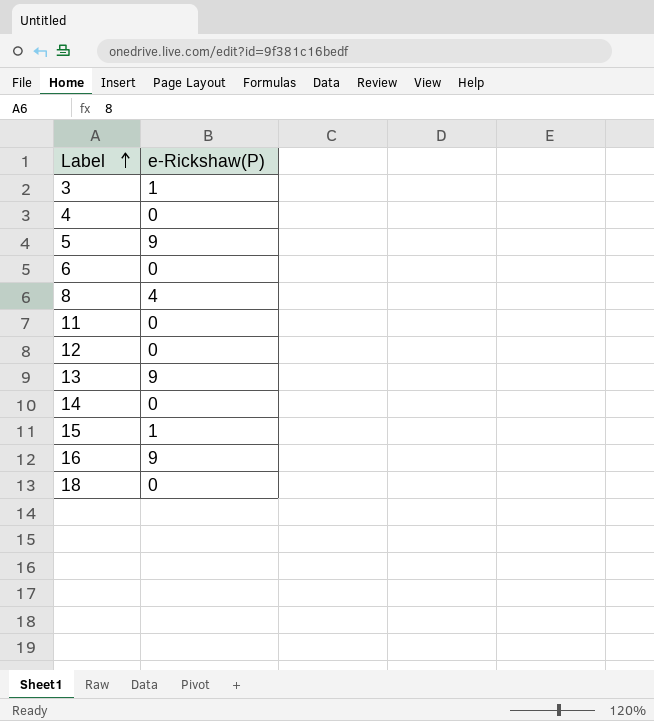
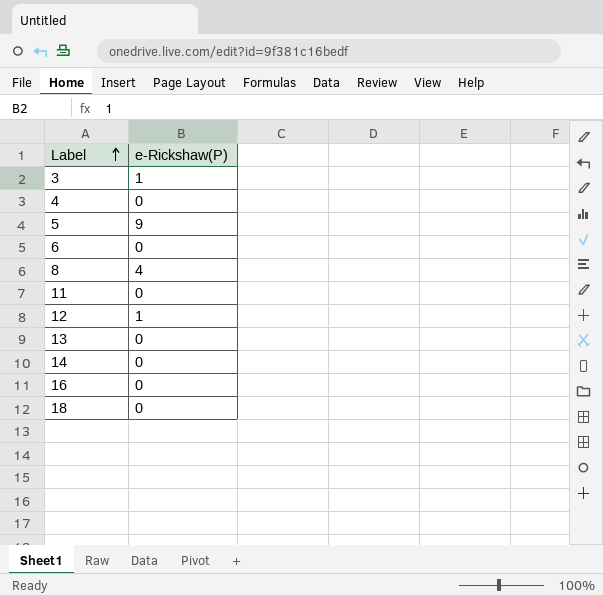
row 15: 1 -> none
12 | e-Rickshaw(P): 0 -> 1
13 | e-Rickshaw(P): 9 -> 0
16 | e-Rickshaw(P): 9 -> 0

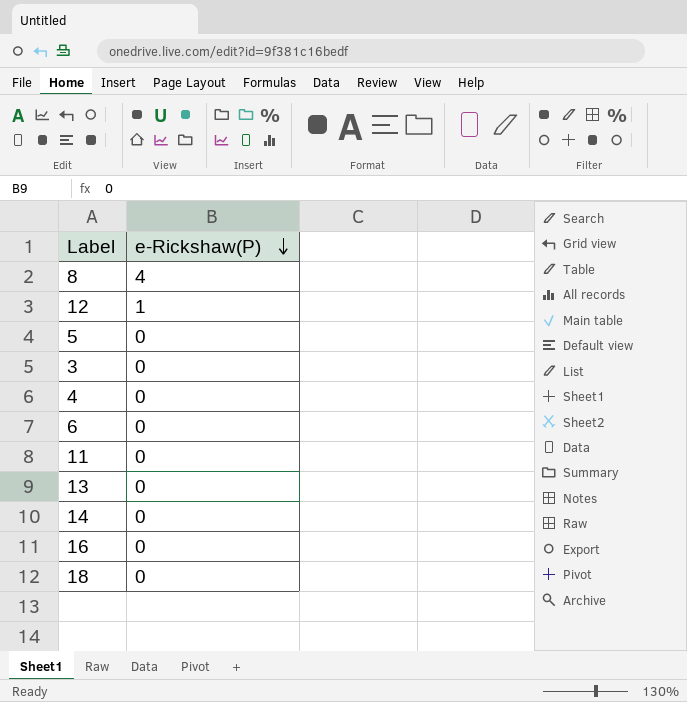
row order: Label ascending -> e-Rickshaw(P) descending
5 | e-Rickshaw(P): 9 -> 0
3 | e-Rickshaw(P): 1 -> 0

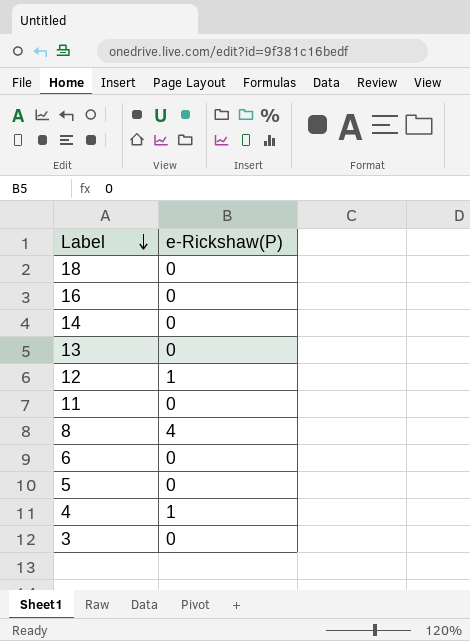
row order: e-Rickshaw(P) descending -> Label descending
4 | e-Rickshaw(P): 0 -> 1

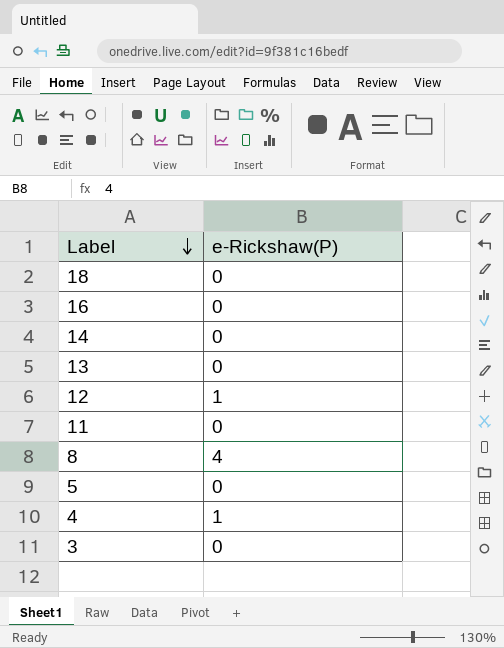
row 6: 0 -> none

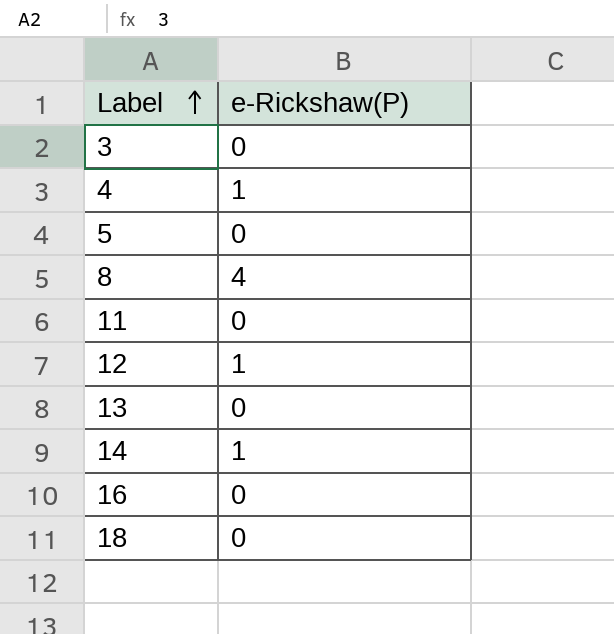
row order: Label descending -> Label ascending
14 | e-Rickshaw(P): 0 -> 1

